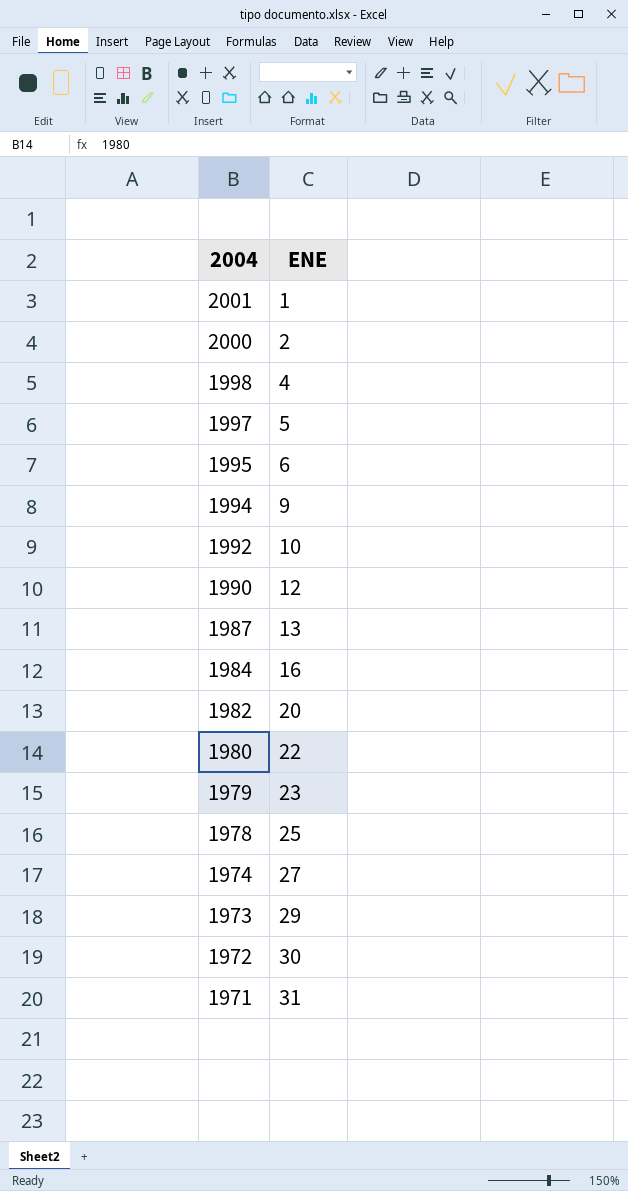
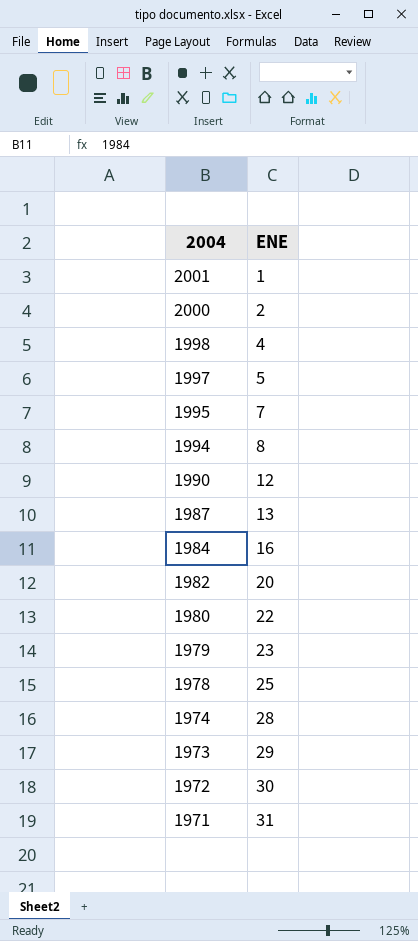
row 1992: 10 -> none
1995 | ENE: 6 -> 7
1994 | ENE: 9 -> 8
1974 | ENE: 27 -> 28

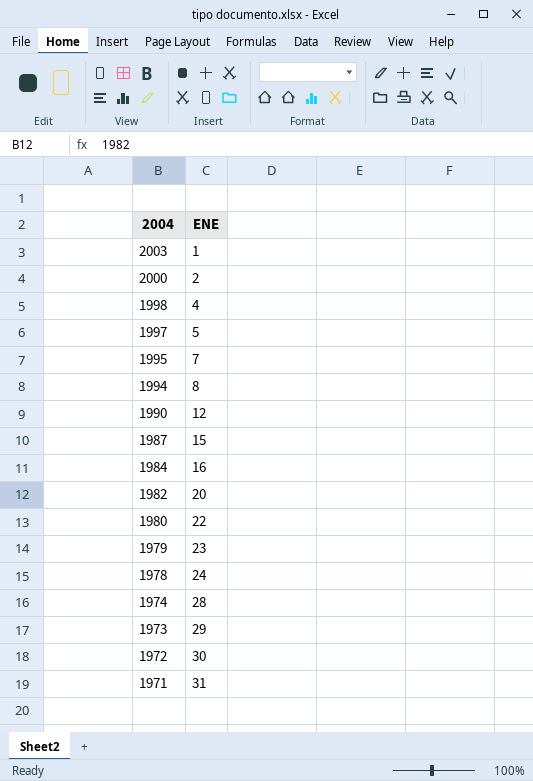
row 2001: 1 -> none
row 2003: none -> 1
1987 | ENE: 13 -> 15
1978 | ENE: 25 -> 24

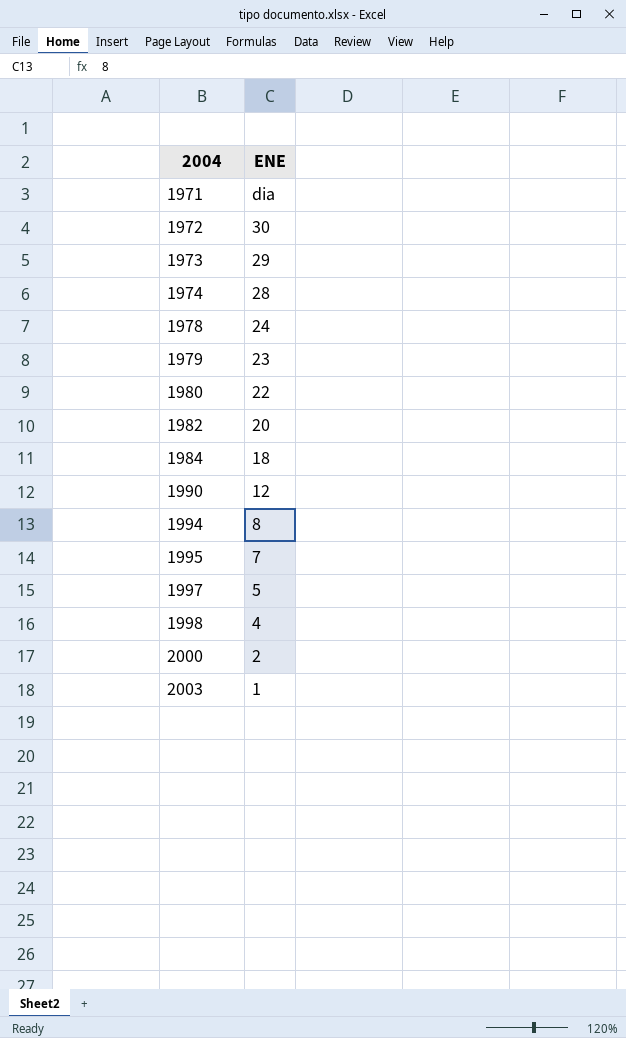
row order: 2004 descending -> 2004 ascending
row 1987: 15 -> none
1971 | ENE: 31 -> dia
1984 | ENE: 16 -> 18

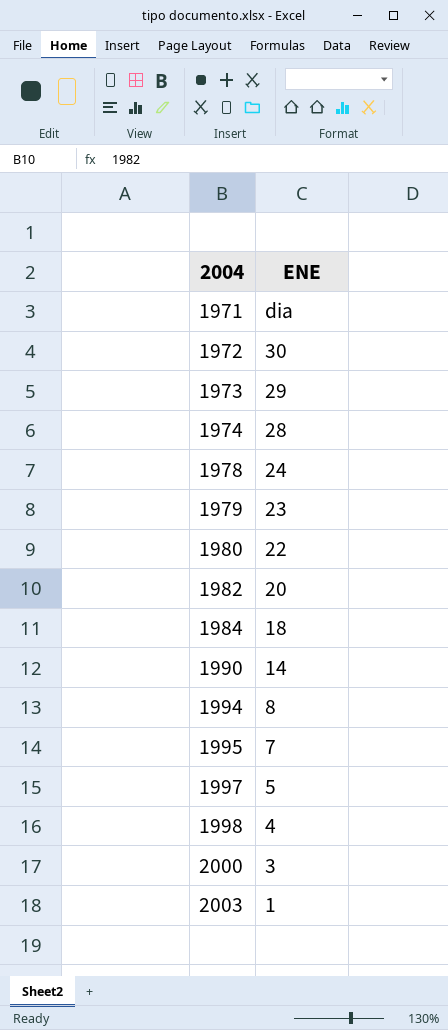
1990 | ENE: 12 -> 14
2000 | ENE: 2 -> 3

